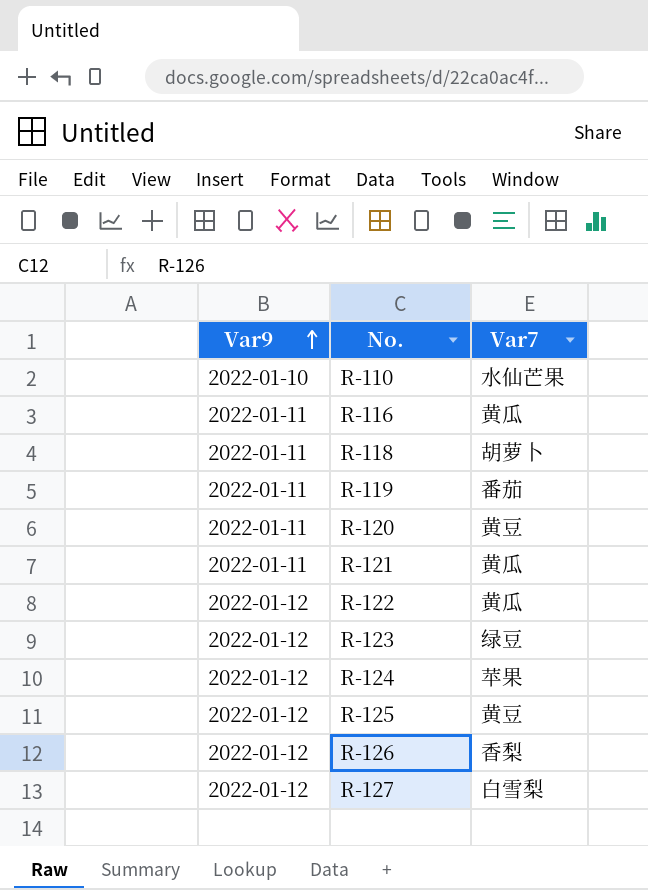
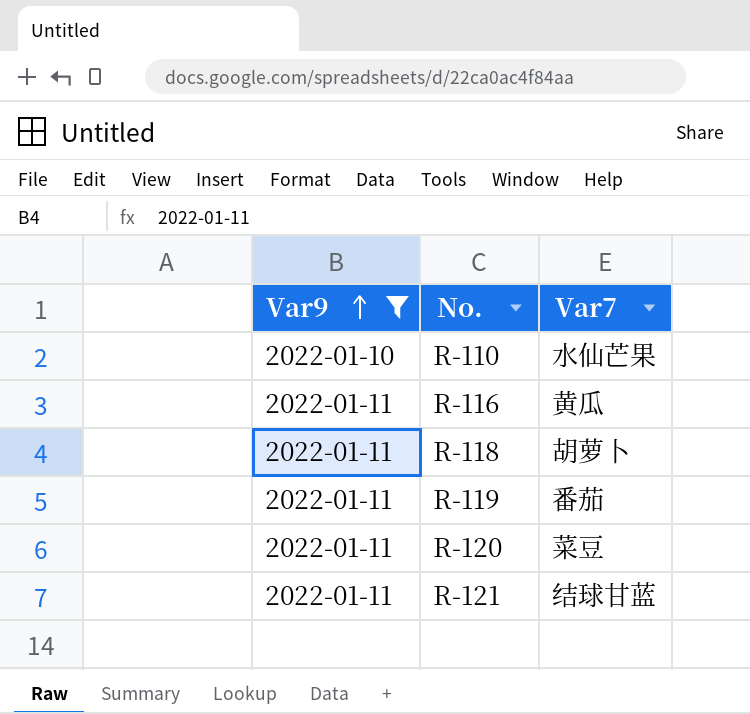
filter: none -> Var9 != 2022-01-12
R-120 | Var7: 黄豆 -> 菜豆
R-121 | Var7: 黄瓜 -> 结球甘蓝

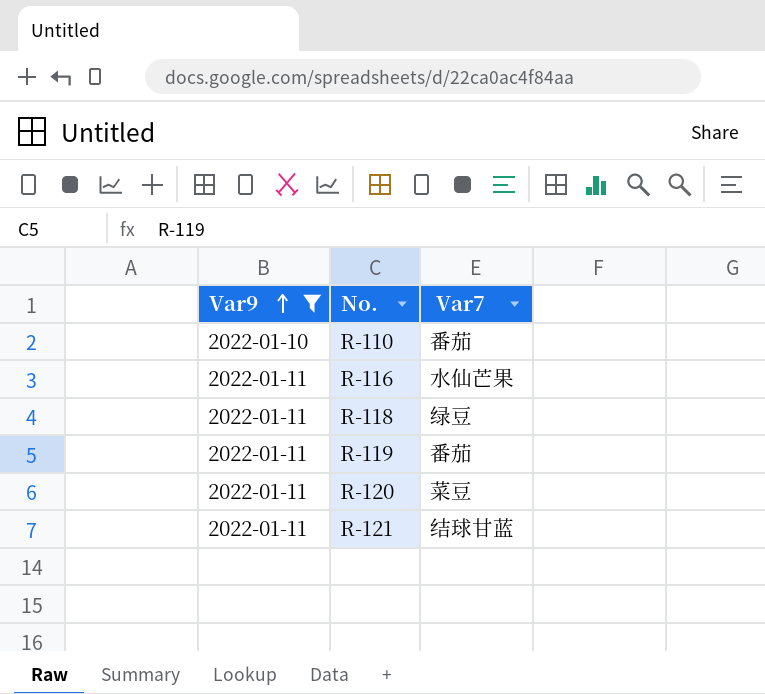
R-110 | Var7: 水仙芒果 -> 番茄
R-116 | Var7: 黄瓜 -> 水仙芒果
R-118 | Var7: 胡萝卜 -> 绿豆

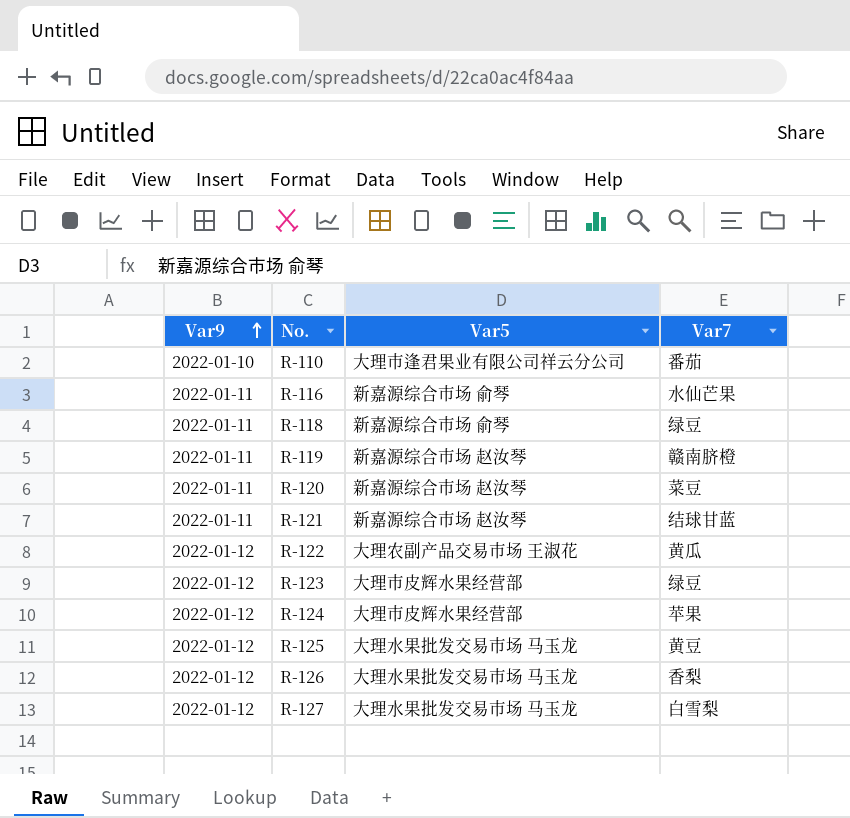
filter: Var9 != 2022-01-12 -> none
column Var5 | position: none -> 3
R-119 | Var7: 番茄 -> 赣南脐橙

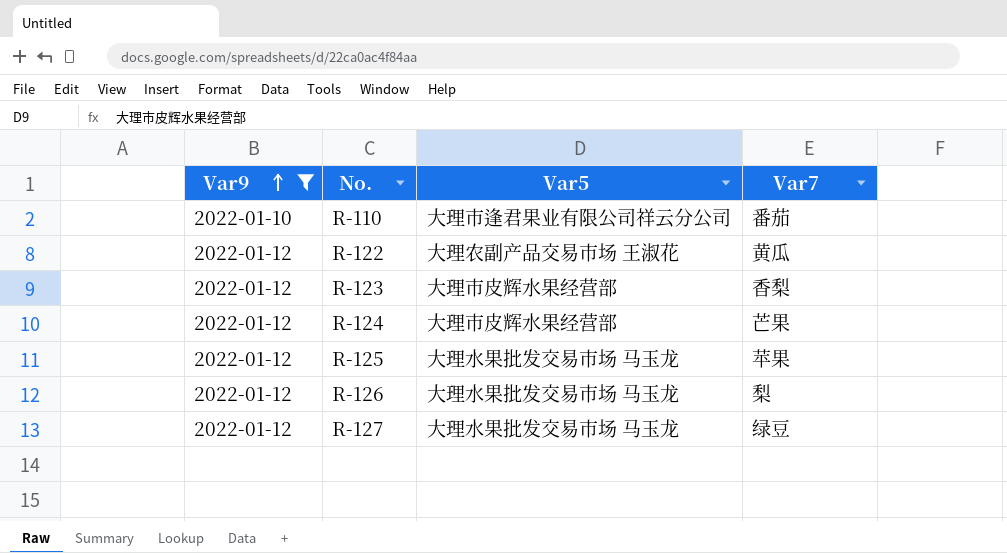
filter: none -> Var9 != 2022-01-11
R-123 | Var7: 绿豆 -> 香梨
R-124 | Var7: 苹果 -> 芒果
R-125 | Var7: 黄豆 -> 苹果
R-126 | Var7: 香梨 -> 梨
R-127 | Var7: 白雪梨 -> 绿豆

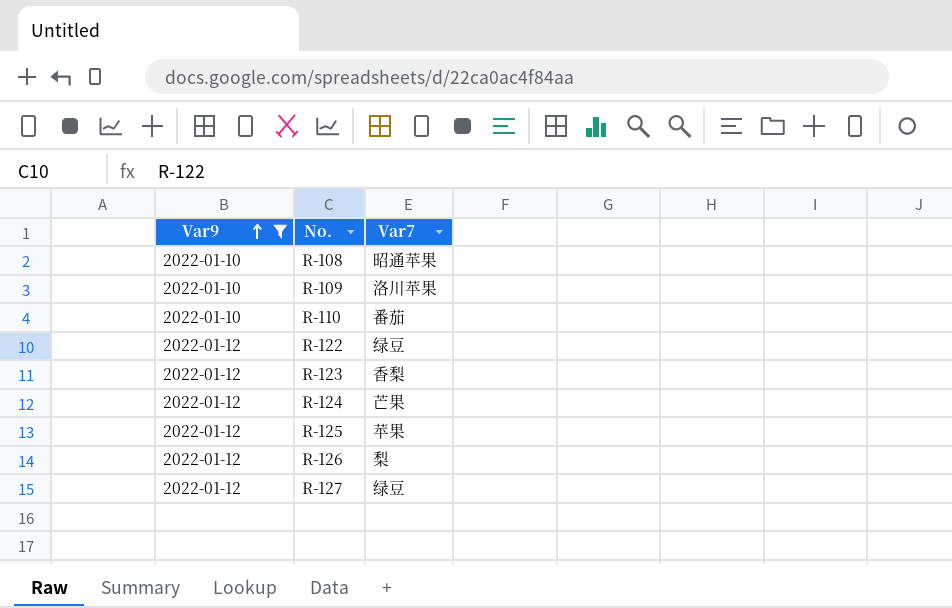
column Var5 | position: 3 -> none
row R-108: none -> 2022-01-10 | 昭通苹果
row R-109: none -> 2022-01-10 | 洛川苹果
R-122 | Var7: 黄瓜 -> 绿豆

